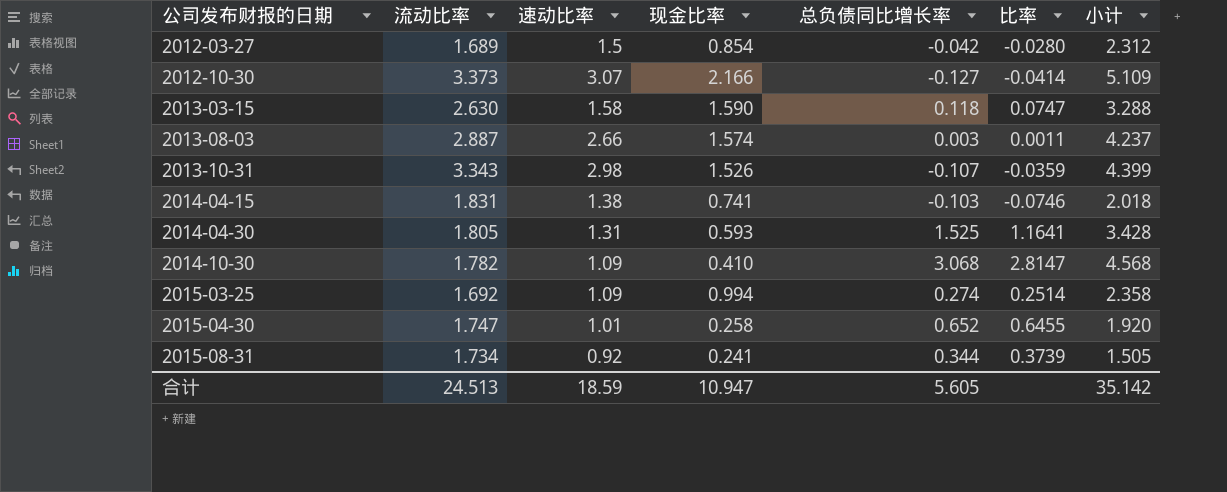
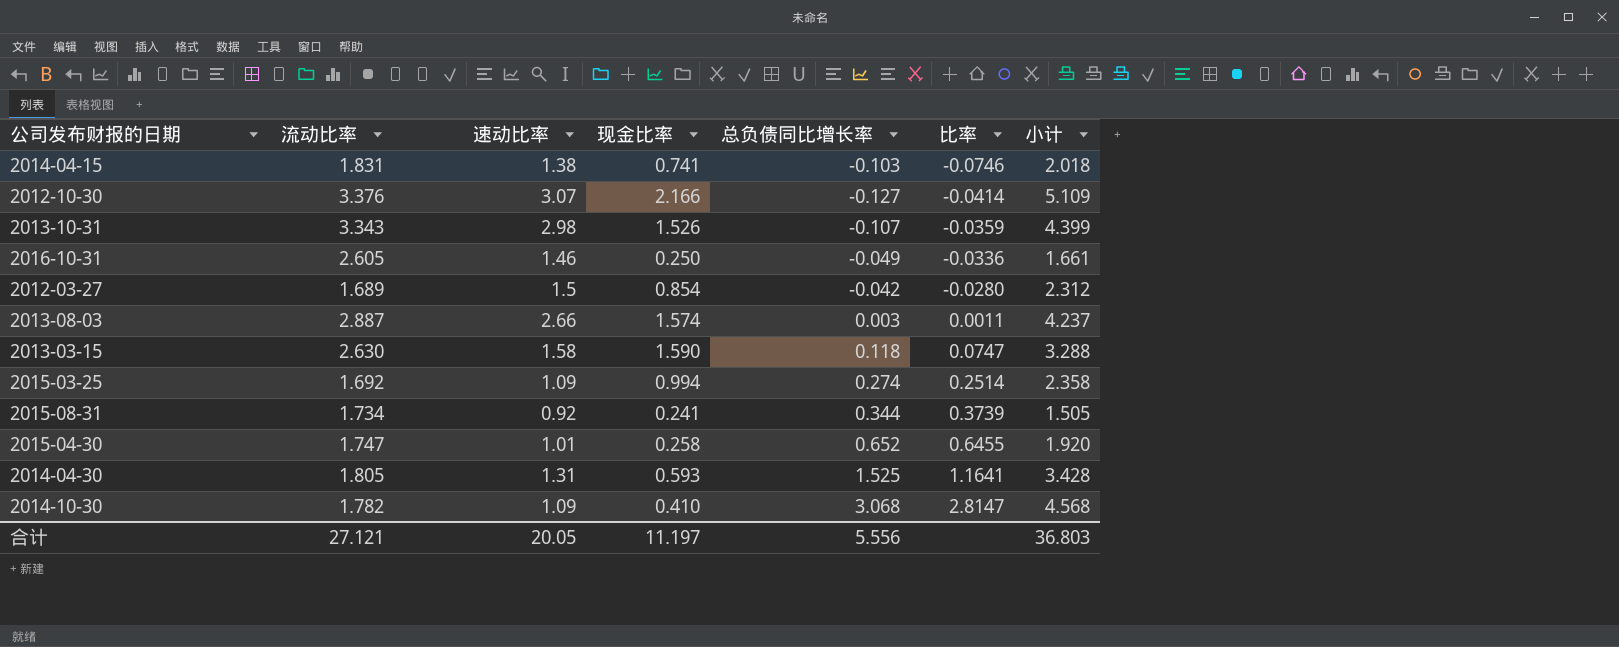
row order: 公司发布财报的日期 ascending -> 比率 ascending
2012-10-30 | 流动比率: 3.373 -> 3.376
row 2016-10-31: none -> 2.605 | 1.46 | 0.250 | -0.049 | -0.0336 | 1.661
合计 | 流动比率: 24.513 -> 27.121
合计 | 速动比率: 18.59 -> 20.05
合计 | 现金比率: 10.947 -> 11.197
合计 | 总负债同比增长率: 5.605 -> 5.556
合计 | 小计: 35.142 -> 36.803

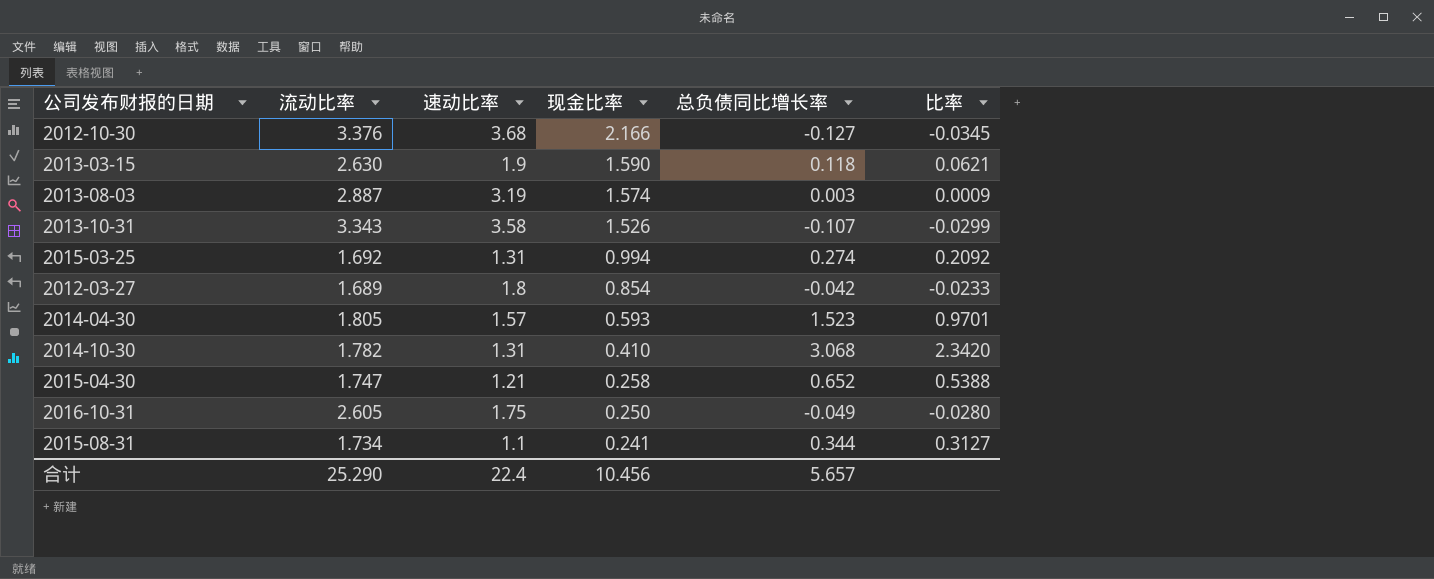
row order: 比率 ascending -> 现金比率 descending
column 小计 | formula: [速动比率] + [现金比率] + [总负债同比增长率] -> none
row 2014-04-15: 1.831 | 1.38 | 0.741 | -0.103 | -0.0746 | 2.018 -> none
2012-10-30 | 速动比率: 3.07 -> 3.68
2012-10-30 | 比率: -0.0414 -> -0.0345
2013-03-15 | 速动比率: 1.58 -> 1.9
2013-03-15 | 比率: 0.0747 -> 0.0621
2013-08-03 | 速动比率: 2.66 -> 3.19
2013-08-03 | 比率: 0.0011 -> 0.0009
2013-10-31 | 速动比率: 2.98 -> 3.58
2013-10-31 | 比率: -0.0359 -> -0.0299
2015-03-25 | 速动比率: 1.09 -> 1.31
2015-03-25 | 比率: 0.2514 -> 0.2092
2012-03-27 | 速动比率: 1.5 -> 1.8
2012-03-27 | 比率: -0.0280 -> -0.0233
2014-04-30 | 速动比率: 1.31 -> 1.57
2014-04-30 | 总负债同比增长率: 1.525 -> 1.523
2014-04-30 | 比率: 1.1641 -> 0.9701
2014-10-30 | 速动比率: 1.09 -> 1.31
2014-10-30 | 比率: 2.8147 -> 2.3420
2015-04-30 | 速动比率: 1.01 -> 1.21
2015-04-30 | 比率: 0.6455 -> 0.5388
2016-10-31 | 速动比率: 1.46 -> 1.75
2016-10-31 | 比率: -0.0336 -> -0.0280
2015-08-31 | 速动比率: 0.92 -> 1.1
2015-08-31 | 比率: 0.3739 -> 0.3127
合计 | 流动比率: 27.121 -> 25.290
合计 | 速动比率: 20.05 -> 22.4
合计 | 现金比率: 11.197 -> 10.456
合计 | 总负债同比增长率: 5.556 -> 5.657

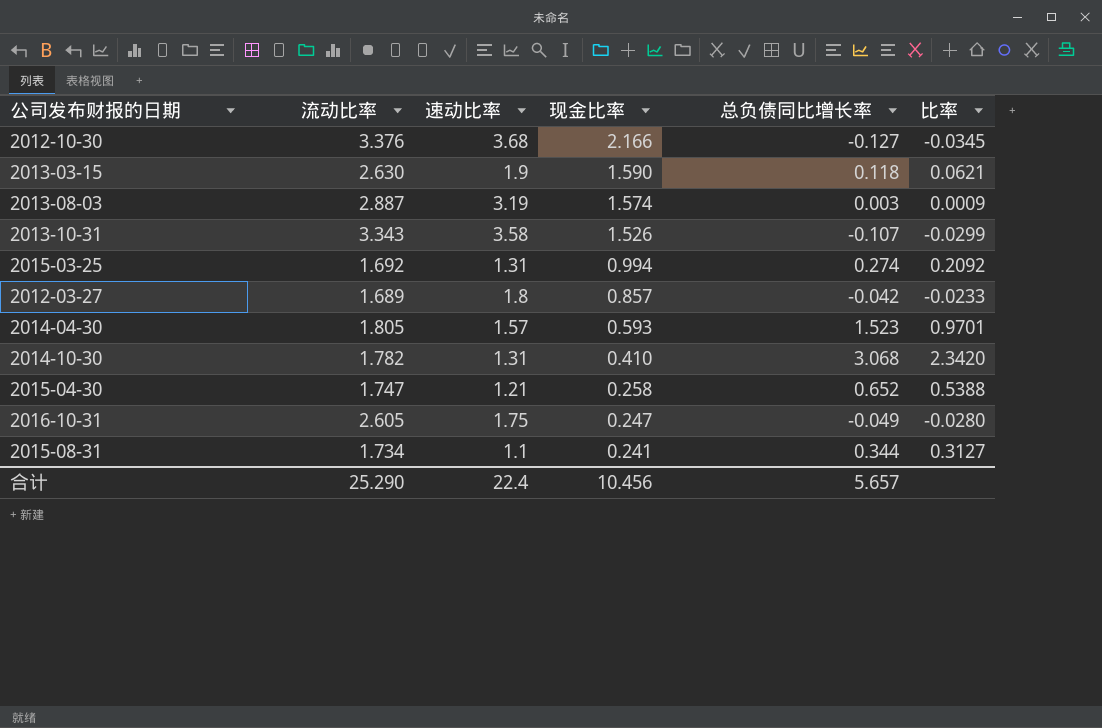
2012-03-27 | 现金比率: 0.854 -> 0.857
2016-10-31 | 现金比率: 0.250 -> 0.247

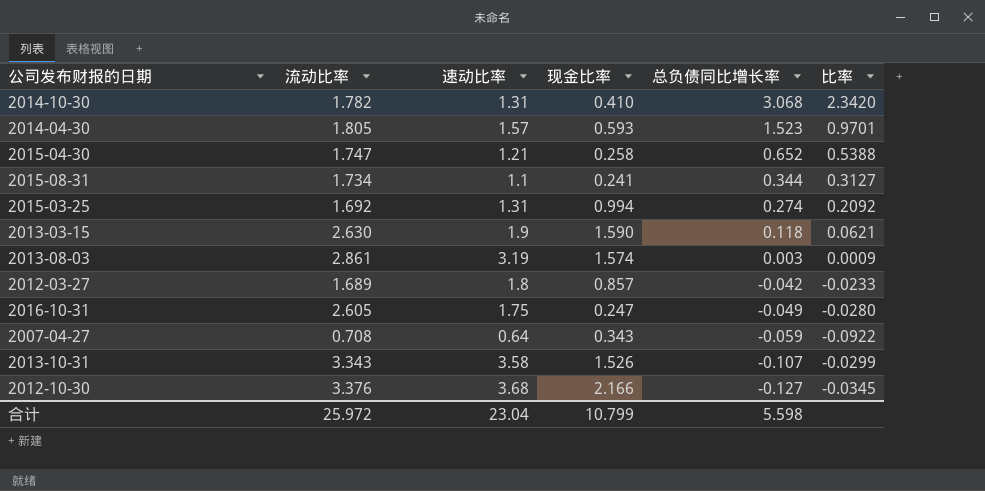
row order: 现金比率 descending -> 总负债同比增长率 descending
2013-08-03 | 流动比率: 2.887 -> 2.861
row 2007-04-27: none -> 0.708 | 0.64 | 0.343 | -0.059 | -0.0922
合计 | 流动比率: 25.290 -> 25.972
合计 | 速动比率: 22.4 -> 23.04
合计 | 现金比率: 10.456 -> 10.799
合计 | 总负债同比增长率: 5.657 -> 5.598

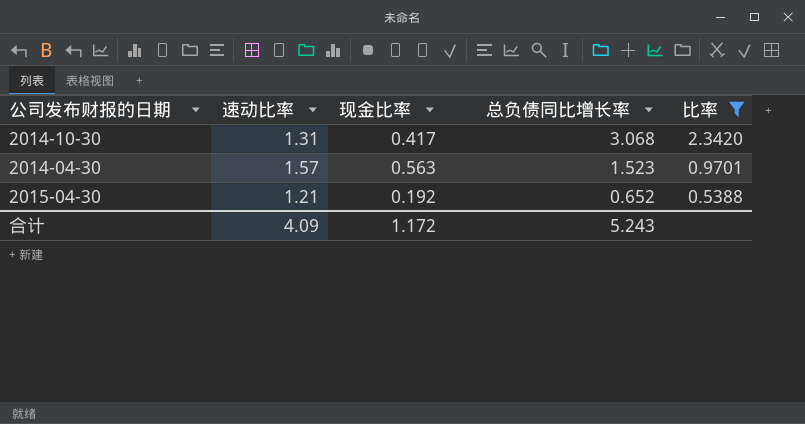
filter: none -> 比率 >= 0.5388
column 流动比率 | position: 2 -> none
2014-10-30 | 现金比率: 0.410 -> 0.417
2014-04-30 | 现金比率: 0.593 -> 0.563
2015-04-30 | 现金比率: 0.258 -> 0.192
合计 | 速动比率: 23.04 -> 4.09
合计 | 现金比率: 10.799 -> 1.172
合计 | 总负债同比增长率: 5.598 -> 5.243

